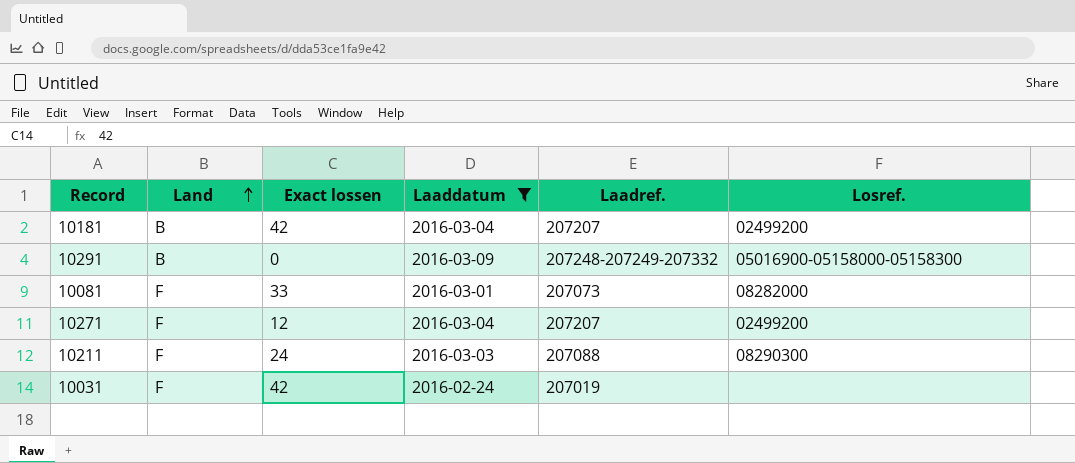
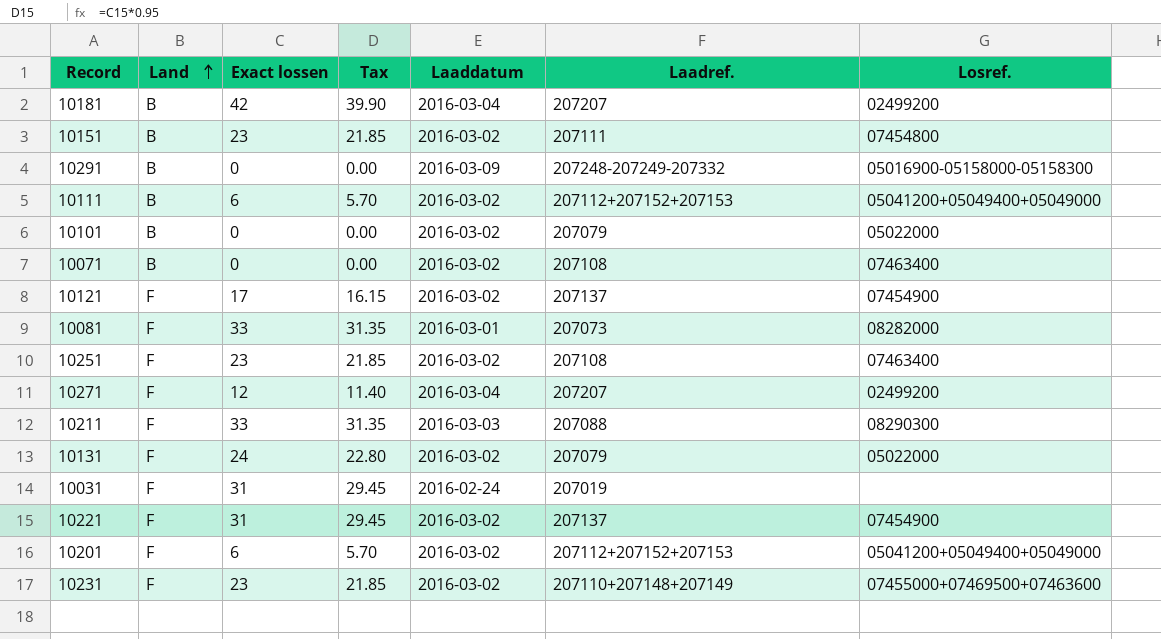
filter: Laaddatum != 2016-03-02 -> none
column Tax | formula: none -> [Exact lossen] * 0.95
10211 | Exact lossen: 24 -> 33
10031 | Exact lossen: 42 -> 31

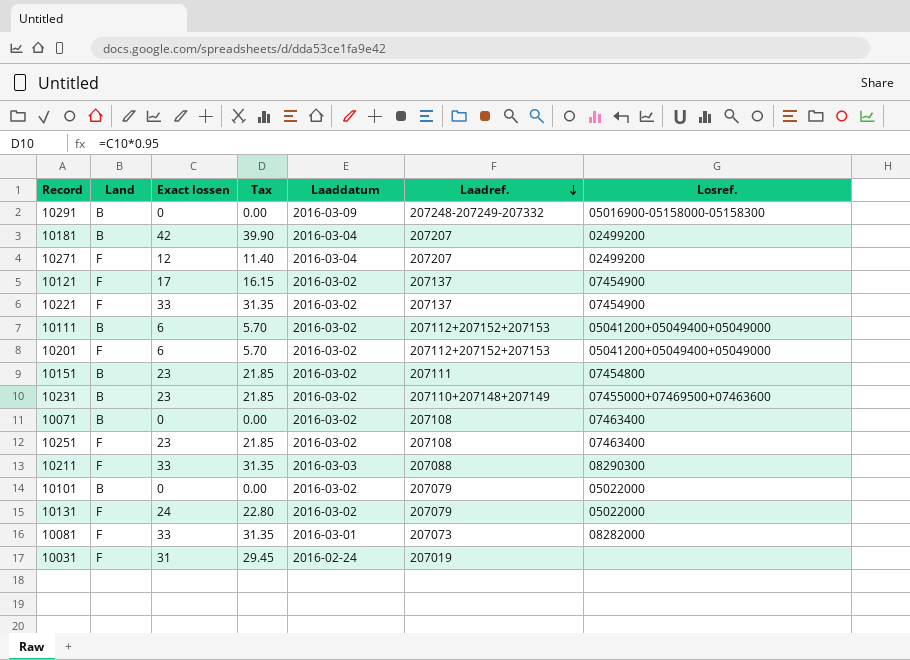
row order: Land ascending -> Laadref. descending
10221 | Exact lossen: 31 -> 33
10221 | Tax: 29.45 -> 31.35
10231 | Land: F -> B

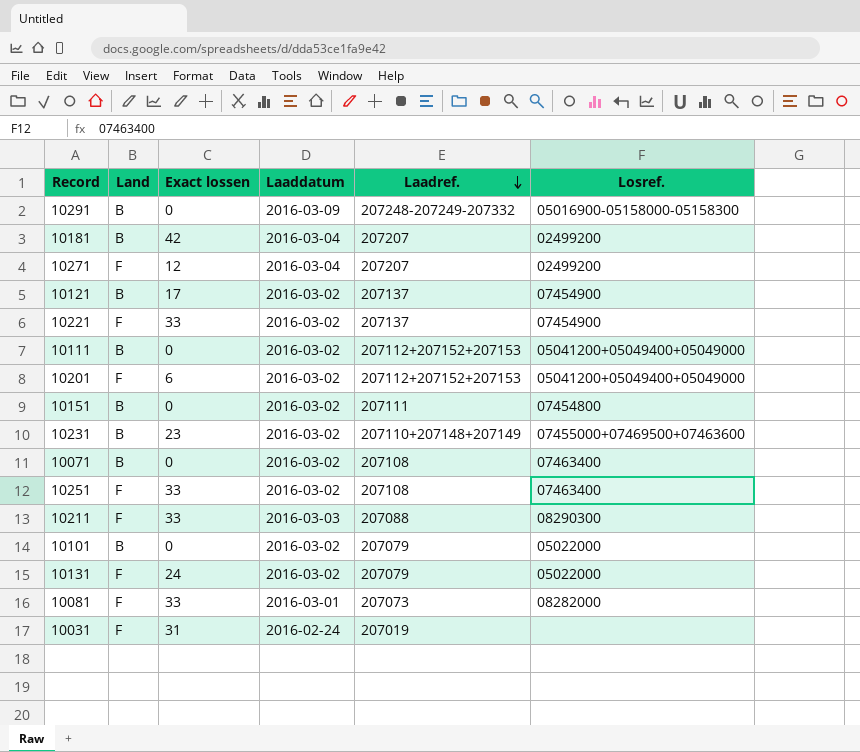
column Tax | formula: [Exact lossen] * 0.95 -> none
10121 | Land: F -> B
10111 | Exact lossen: 6 -> 0
10151 | Exact lossen: 23 -> 0
10251 | Exact lossen: 23 -> 33

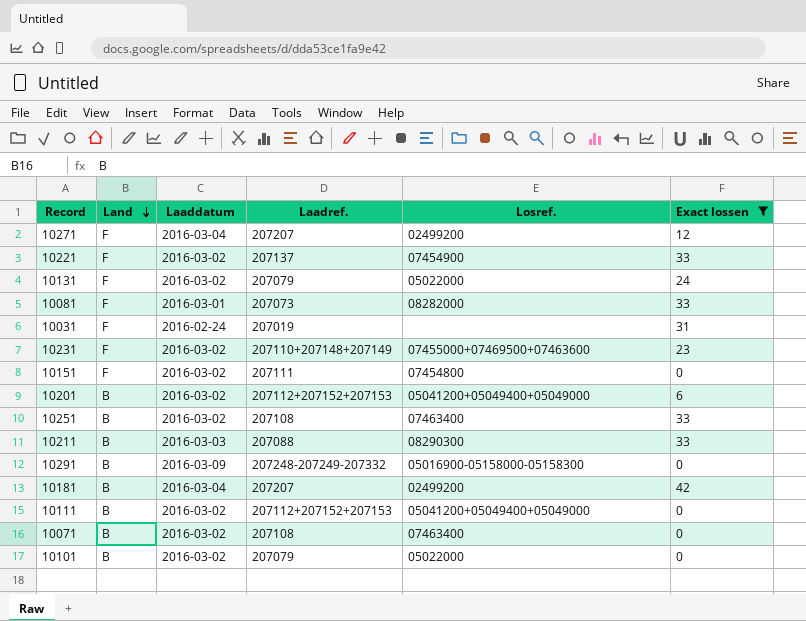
filter: none -> Exact lossen != 17
row order: Laadref. descending -> Land descending
column Exact lossen | position: 3 -> 6
10231 | Land: B -> F
10151 | Land: B -> F
10201 | Land: F -> B
10251 | Land: F -> B
10211 | Land: F -> B

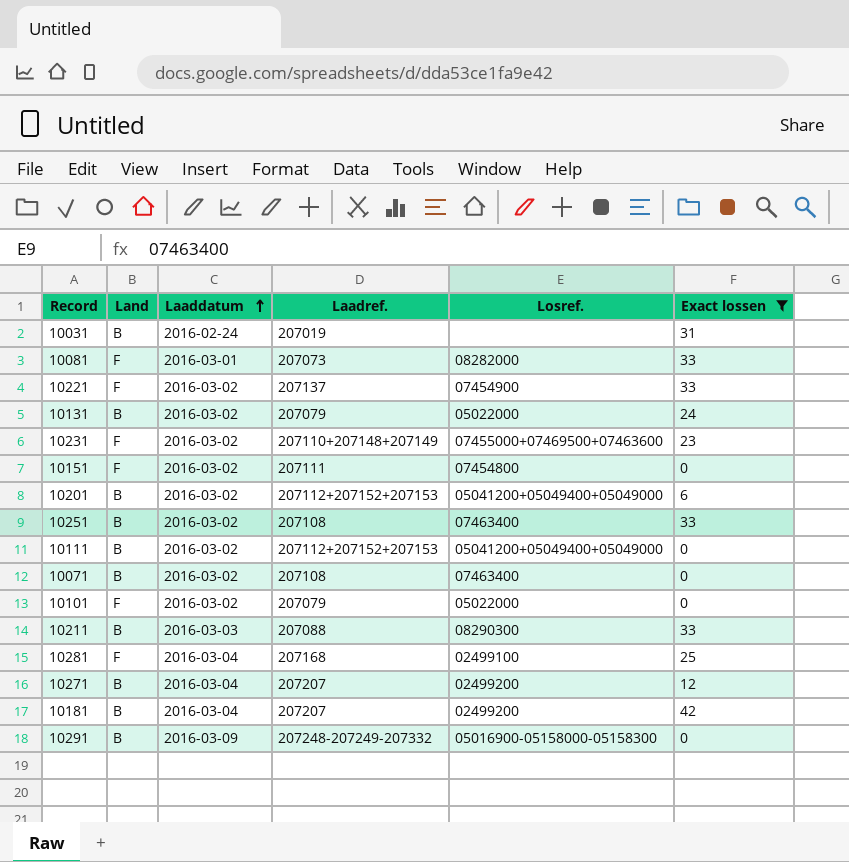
row order: Land descending -> Laaddatum ascending
10031 | Land: F -> B
10131 | Land: F -> B
10101 | Land: B -> F
row 10281: none -> F | 2016-03-04 | 207168 | 02499100 | 25
10271 | Land: F -> B

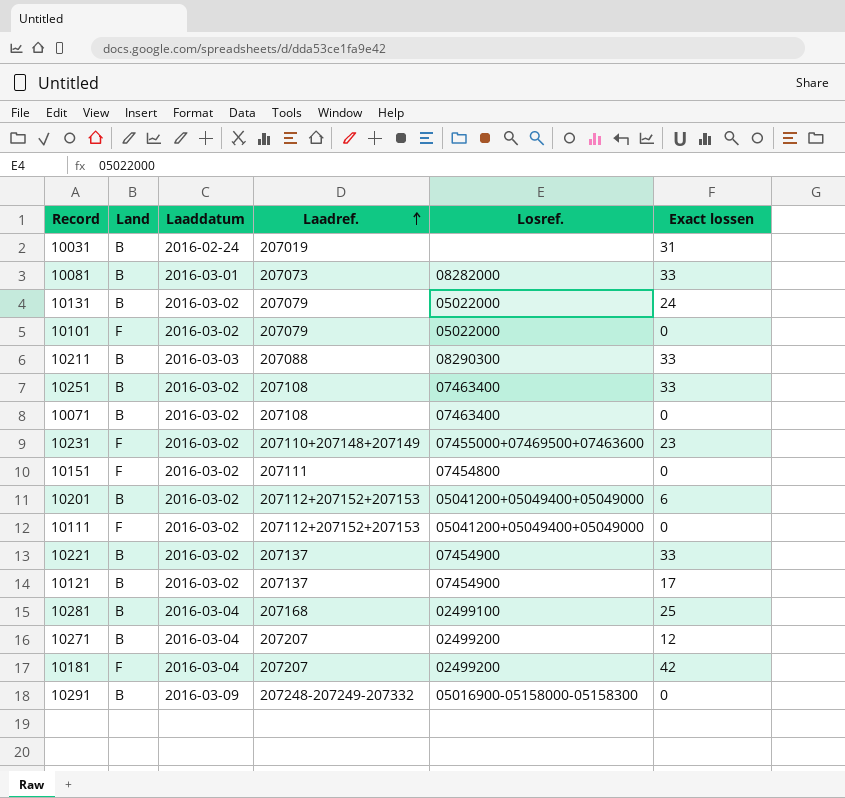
filter: Exact lossen != 17 -> none
row order: Laaddatum ascending -> Laadref. ascending
10081 | Land: F -> B
10111 | Land: B -> F
10221 | Land: F -> B
10281 | Land: F -> B
10181 | Land: B -> F

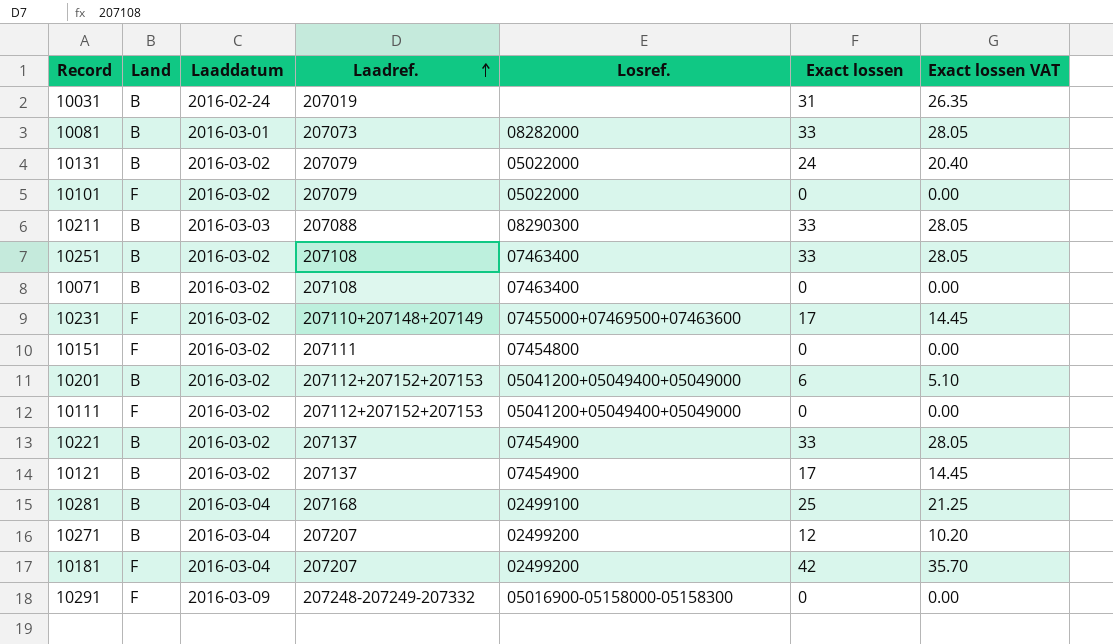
column Exact lossen VAT | formula: none -> [Exact lossen] * 0.85
10231 | Exact lossen: 23 -> 17
10291 | Land: B -> F

